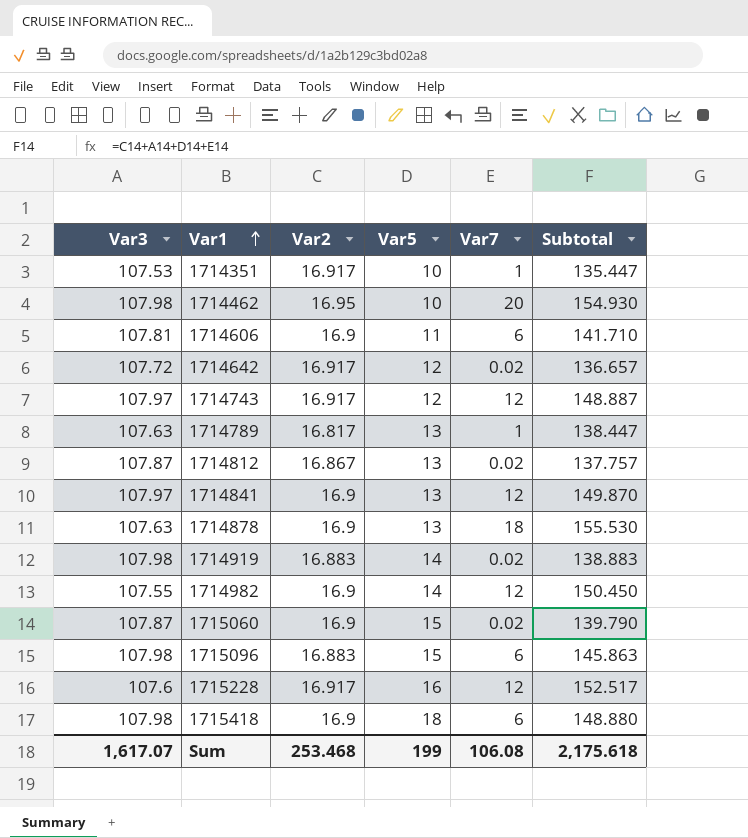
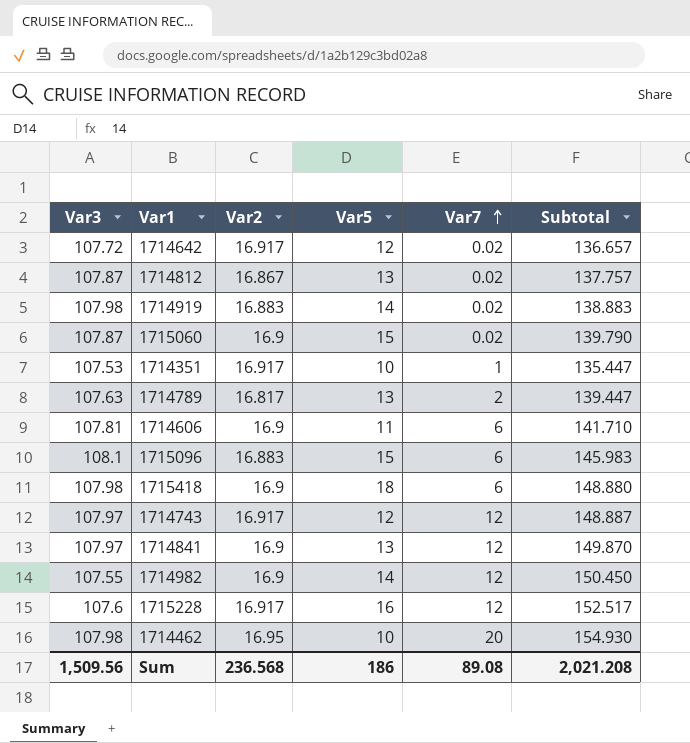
row order: Var1 ascending -> Var7 ascending
row 1714878: 107.63 | 16.9 | 13 | 18 | 155.530 -> none
1714789 | Var7: 1 -> 2
1714789 | Subtotal: 138.447 -> 139.447
1715096 | Var3: 107.98 -> 108.1
1715096 | Subtotal: 145.863 -> 145.983
Sum | Var3: 1,617.07 -> 1,509.56
Sum | Var2: 253.468 -> 236.568
Sum | Var5: 199 -> 186
Sum | Var7: 106.08 -> 89.08
Sum | Subtotal: 2,175.618 -> 2,021.208

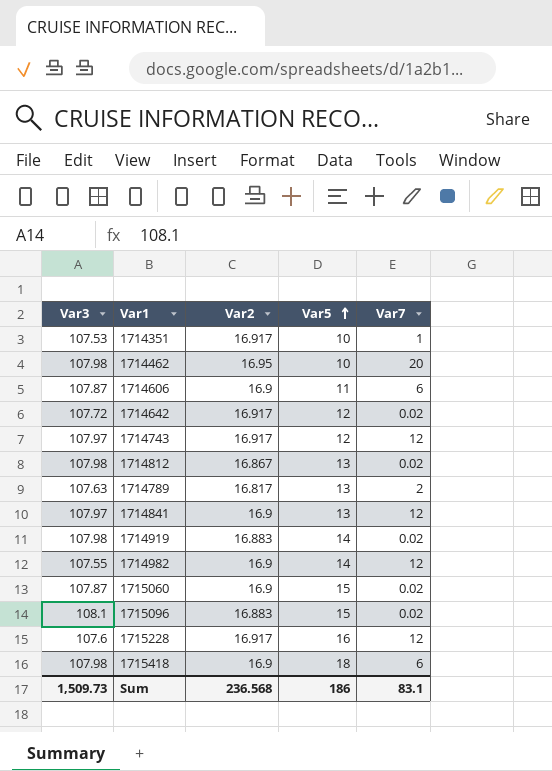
row order: Var7 ascending -> Var5 ascending
column Subtotal | formula: [Var3] + [Var2] + [Var5] + [Var7] -> none
1714606 | Var3: 107.81 -> 107.87
1714812 | Var3: 107.87 -> 107.98
1715096 | Var7: 6 -> 0.02
Sum | Var3: 1,509.56 -> 1,509.73
Sum | Var7: 89.08 -> 83.1

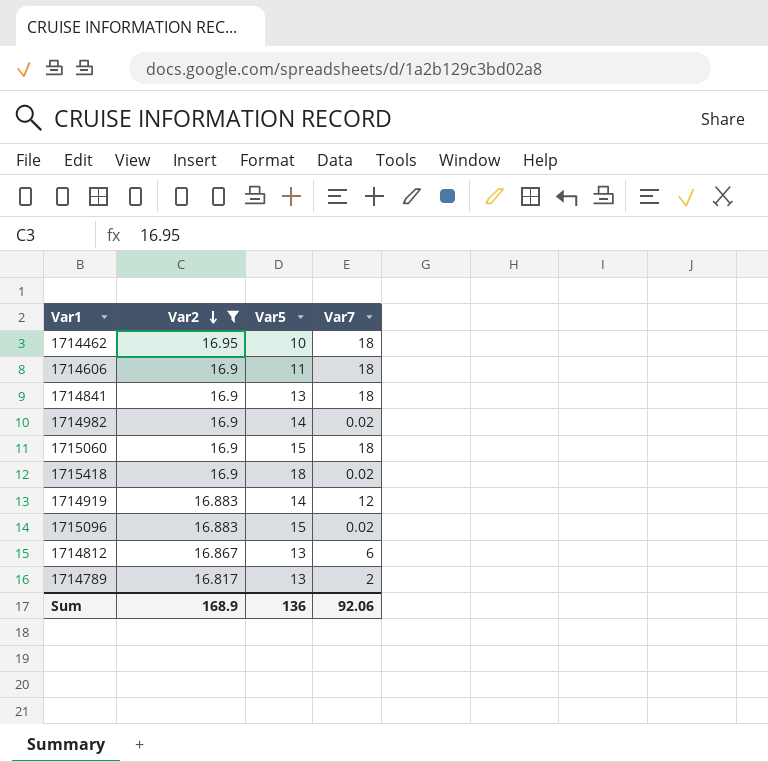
filter: none -> Var2 != 16.917
row order: Var5 ascending -> Var2 descending
column Var3 | position: 1 -> none
1714462 | Var7: 20 -> 18
1714606 | Var7: 6 -> 18
1714841 | Var7: 12 -> 18
1714982 | Var7: 12 -> 0.02
1715060 | Var7: 0.02 -> 18
1715418 | Var7: 6 -> 0.02
1714919 | Var7: 0.02 -> 12
1714812 | Var7: 0.02 -> 6
Sum | Var2: 236.568 -> 168.9
Sum | Var5: 186 -> 136
Sum | Var7: 83.1 -> 92.06

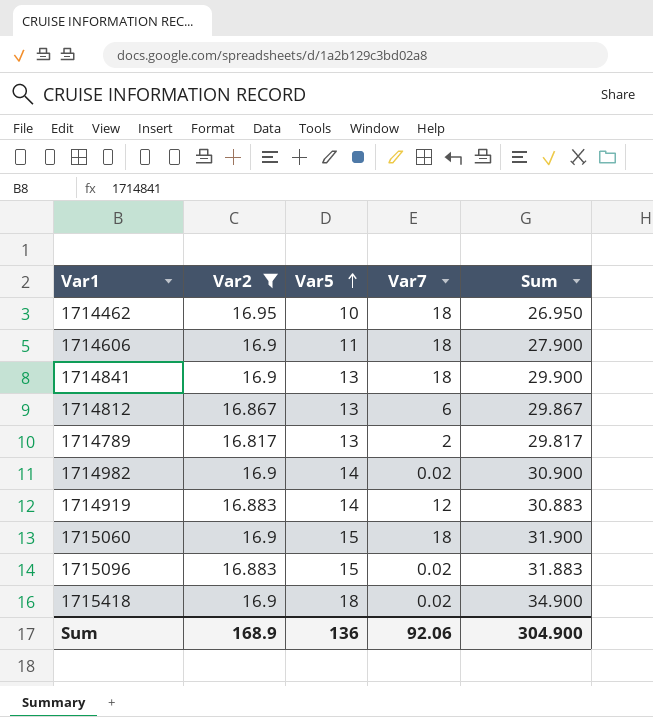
row order: Var2 descending -> Var5 ascending
column Sum | formula: none -> [Var2] + [Var5]

